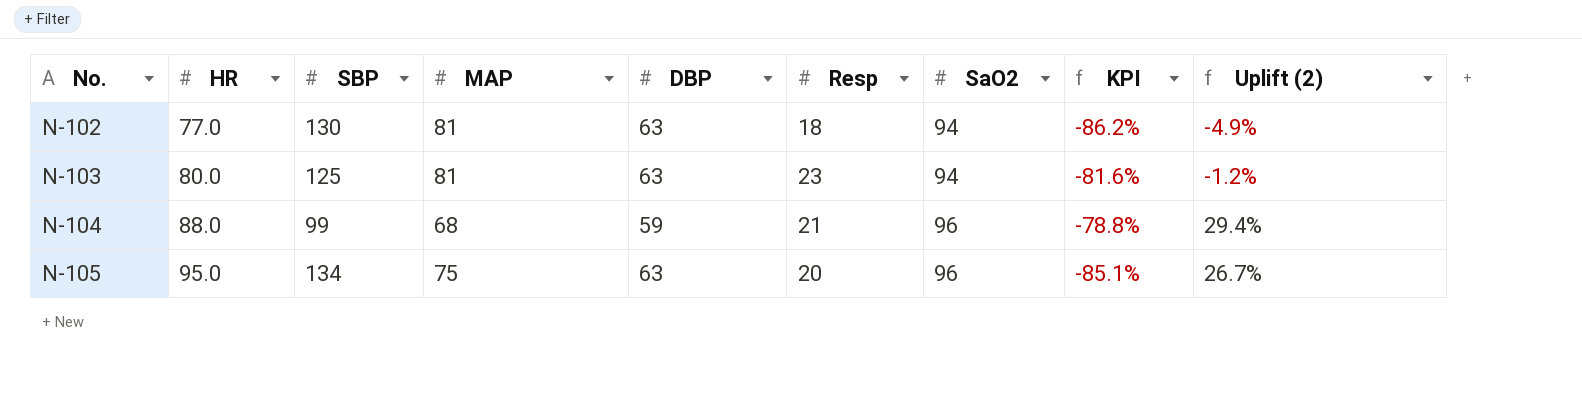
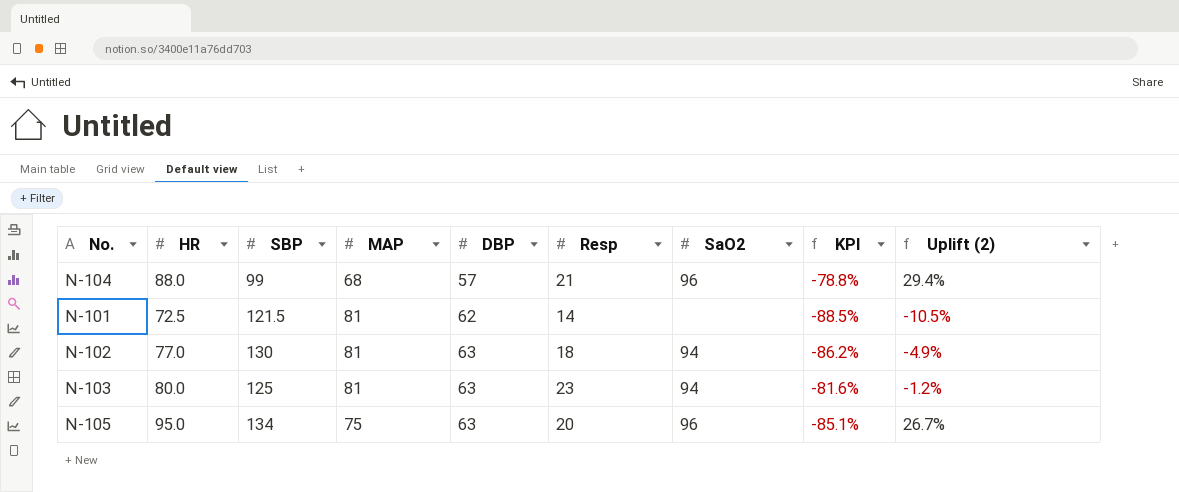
row order: No. ascending -> DBP ascending
N-104 | DBP: 59 -> 57
row N-101: none -> 72.5 | 121.5 | 81 | 62 | 14 | none | -88.5% | -10.5%

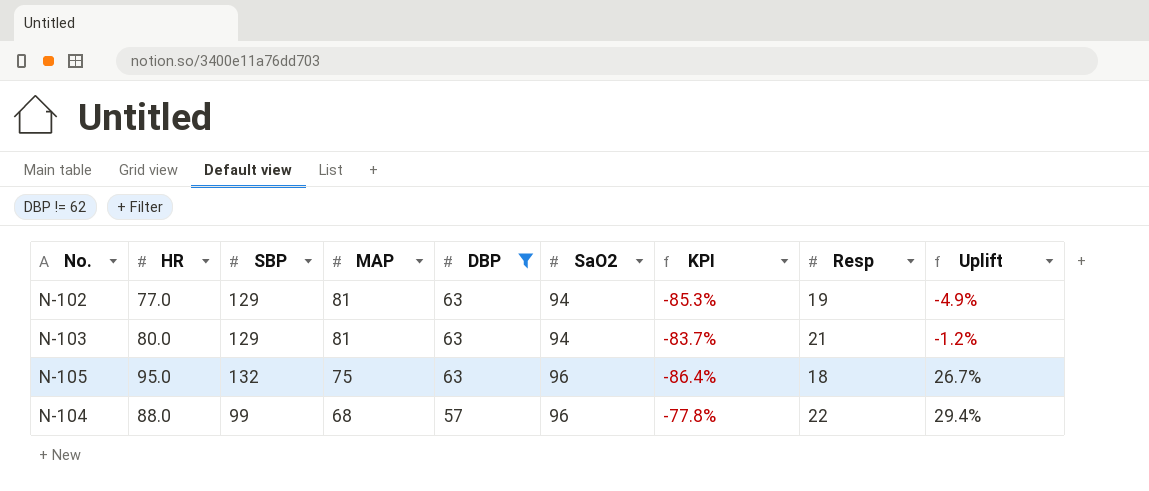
filter: none -> DBP != 62
row order: DBP ascending -> MAP descending
column Resp | position: 6 -> 8
column name: Uplift (2) -> Uplift
N-102 | SBP: 130 -> 129
N-102 | KPI: -86.2% -> -85.3%
N-102 | Resp: 18 -> 19
N-103 | SBP: 125 -> 129
N-103 | KPI: -81.6% -> -83.7%
N-103 | Resp: 23 -> 21
N-105 | SBP: 134 -> 132
N-105 | KPI: -85.1% -> -86.4%
N-105 | Resp: 20 -> 18
N-104 | KPI: -78.8% -> -77.8%
N-104 | Resp: 21 -> 22

